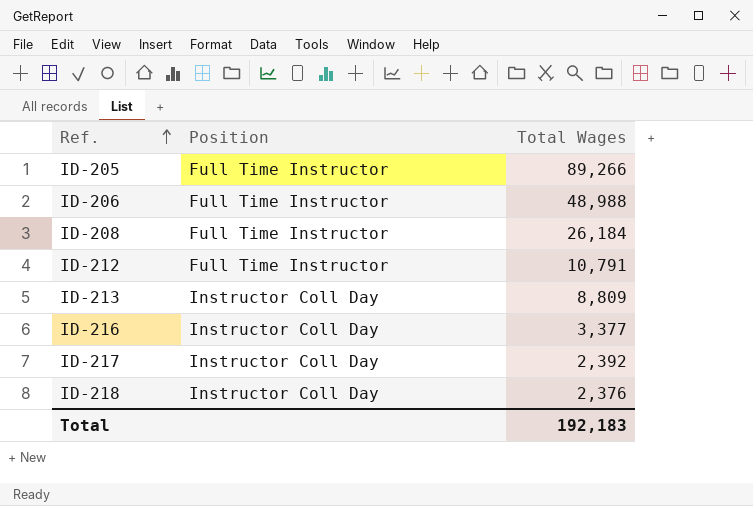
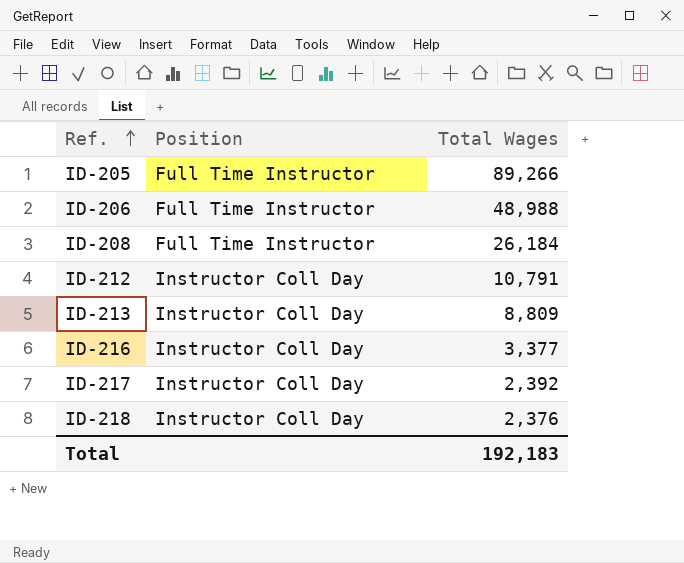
ID-212 | Position: Full Time Instructor -> Instructor Coll Day

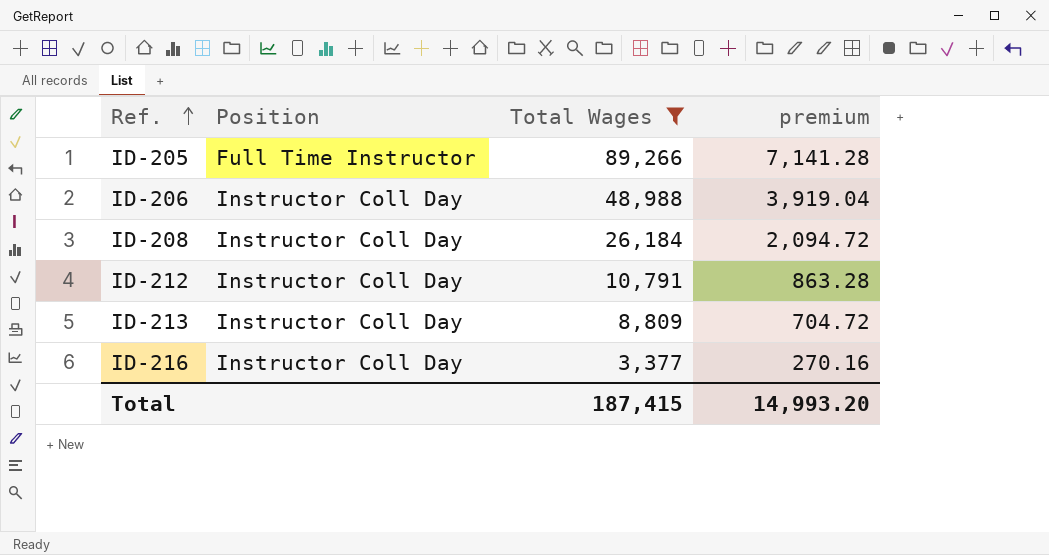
filter: none -> Total Wages >= 3,377
column premium | formula: none -> [Total Wages] * 0.08
ID-206 | Position: Full Time Instructor -> Instructor Coll Day
ID-208 | Position: Full Time Instructor -> Instructor Coll Day
Total | Total Wages: 192,183 -> 187,415

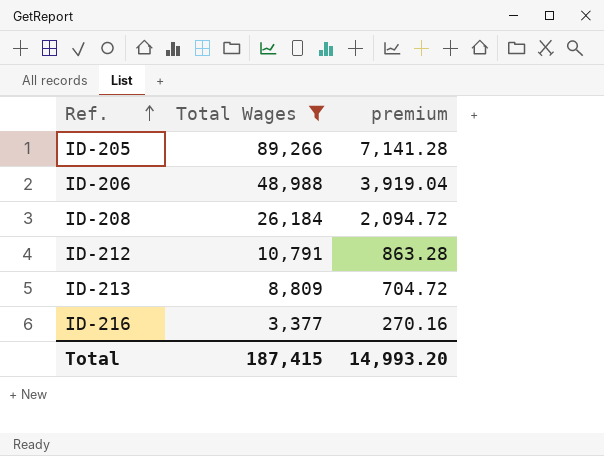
column Position | position: 2 -> none

